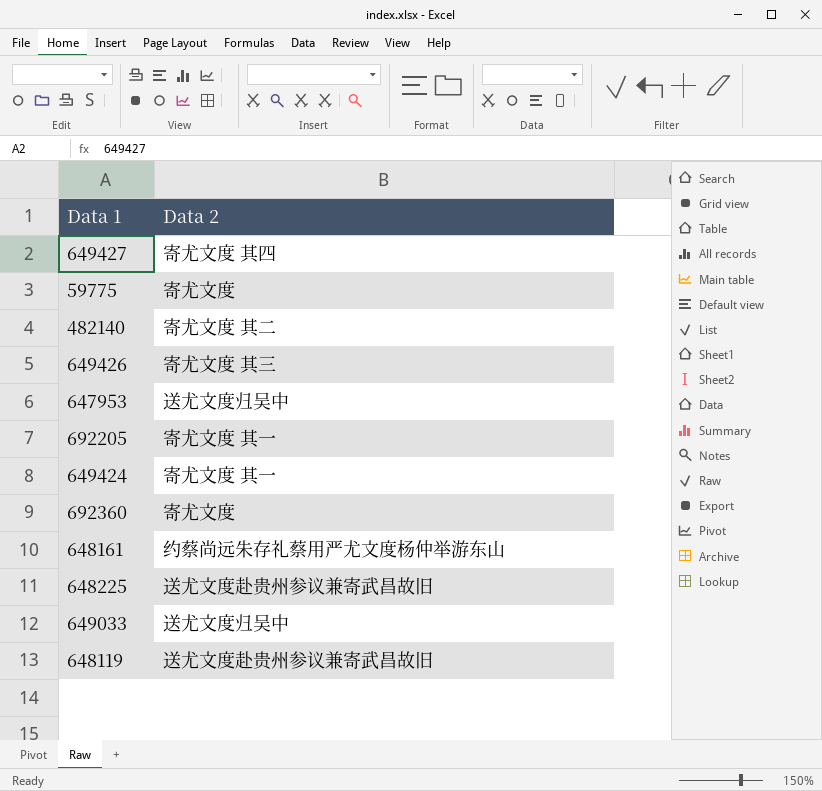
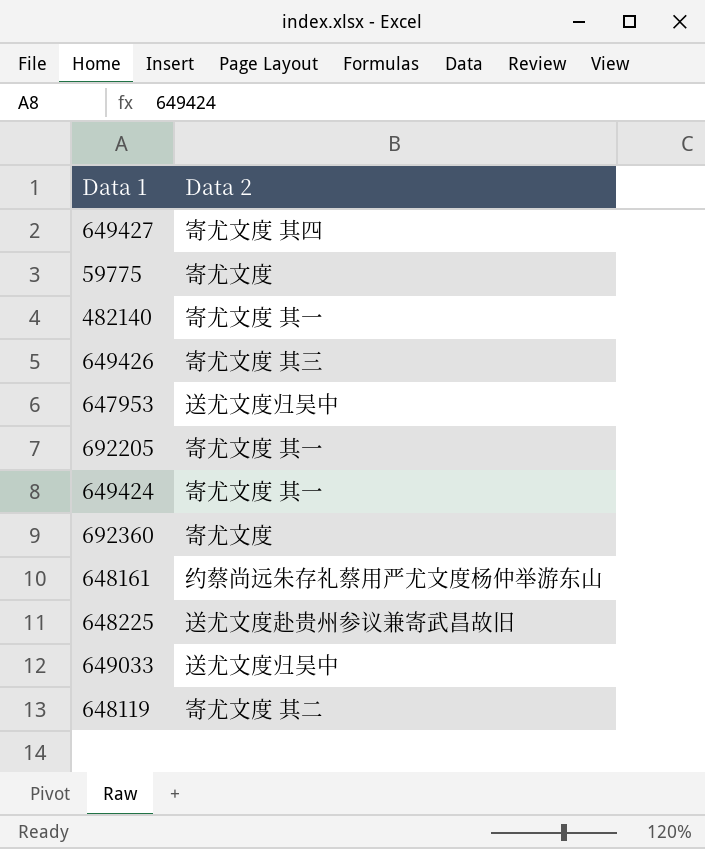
482140 | Data 2: 寄尤文度 其二 -> 寄尤文度 其一
648119 | Data 2: 送尤文度赴贵州参议兼寄武昌故旧 -> 寄尤文度 其二

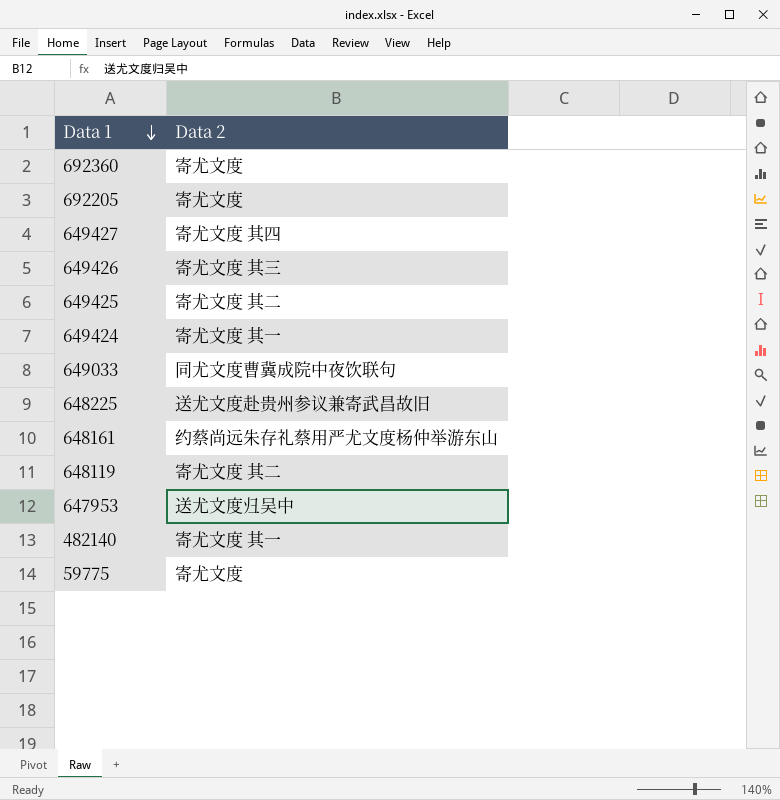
row order: none -> Data 1 descending
692205 | Data 2: 寄尤文度 其一 -> 寄尤文度
row 649425: none -> 寄尤文度 其二
649033 | Data 2: 送尤文度归吴中 -> 同尤文度曹冀成院中夜饮联句

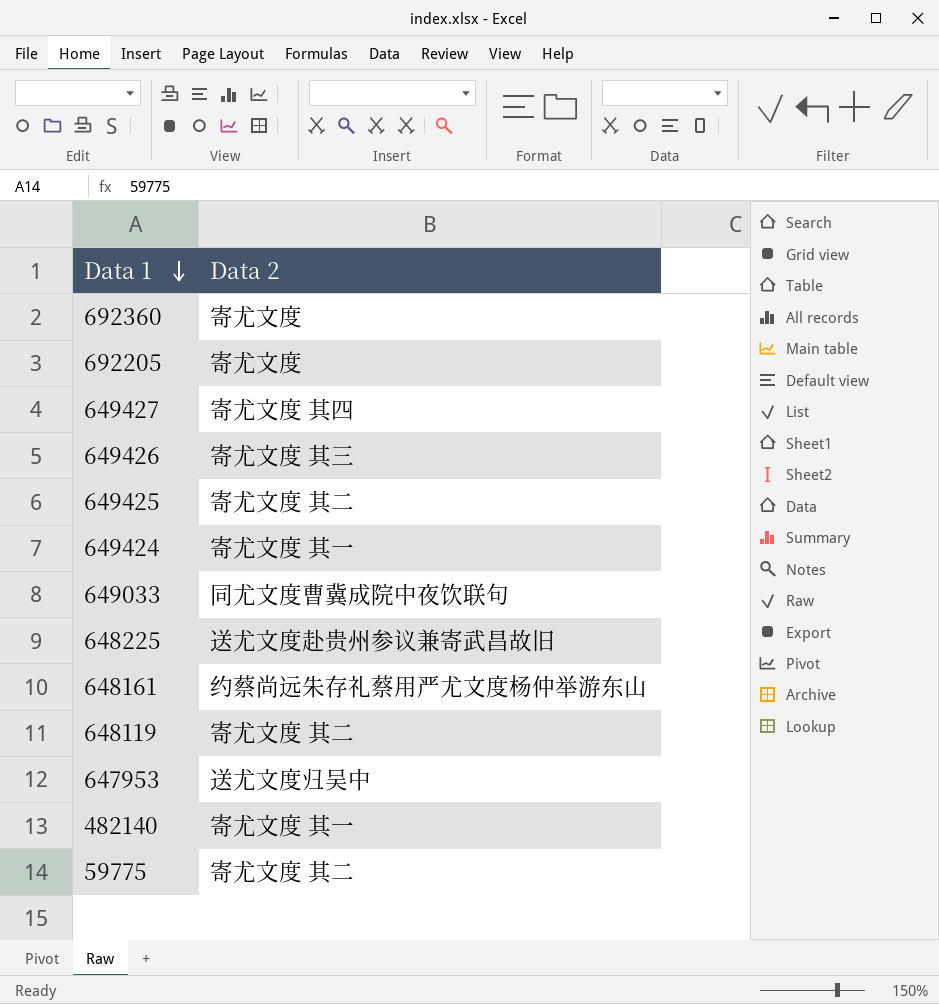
59775 | Data 2: 寄尤文度 -> 寄尤文度 其二

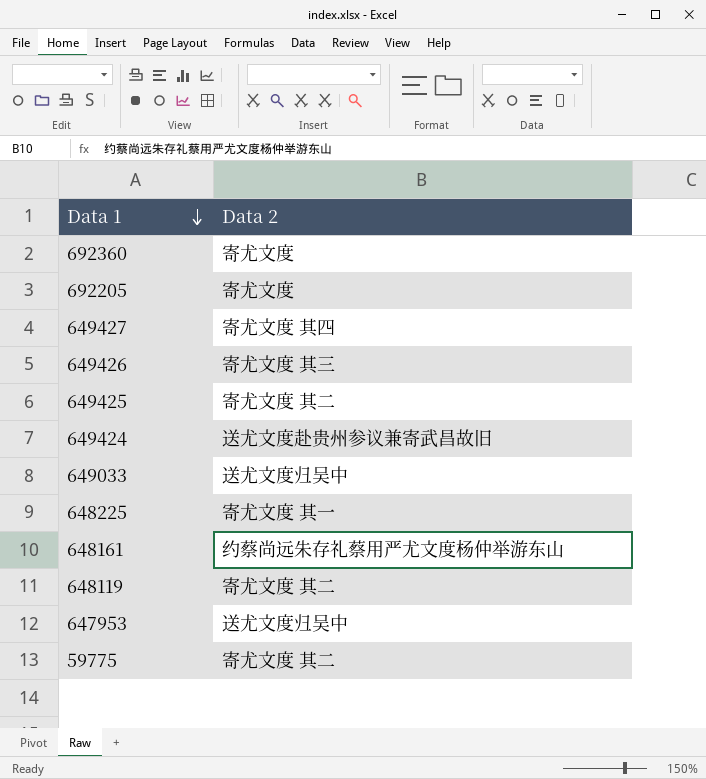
row 482140: 寄尤文度 其一 -> none
649424 | Data 2: 寄尤文度 其一 -> 送尤文度赴贵州参议兼寄武昌故旧
649033 | Data 2: 同尤文度曹冀成院中夜饮联句 -> 送尤文度归吴中
648225 | Data 2: 送尤文度赴贵州参议兼寄武昌故旧 -> 寄尤文度 其一

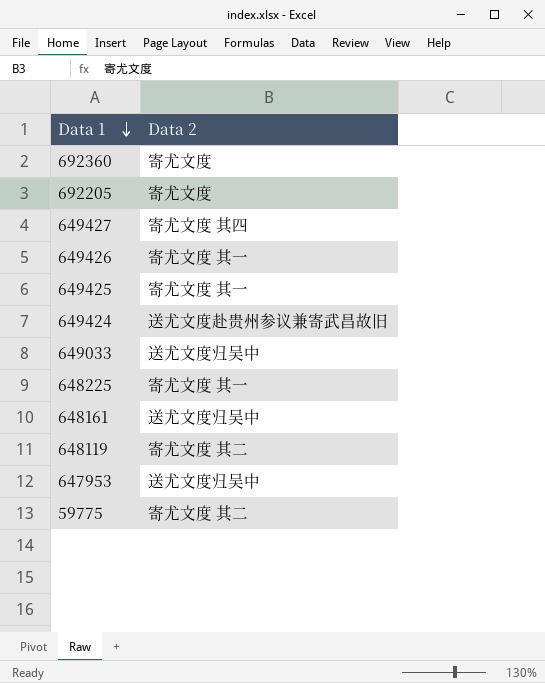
649426 | Data 2: 寄尤文度 其三 -> 寄尤文度 其一
649425 | Data 2: 寄尤文度 其二 -> 寄尤文度 其一
648161 | Data 2: 约蔡尚远朱存礼蔡用严尤文度杨仲举游东山 -> 送尤文度归吴中

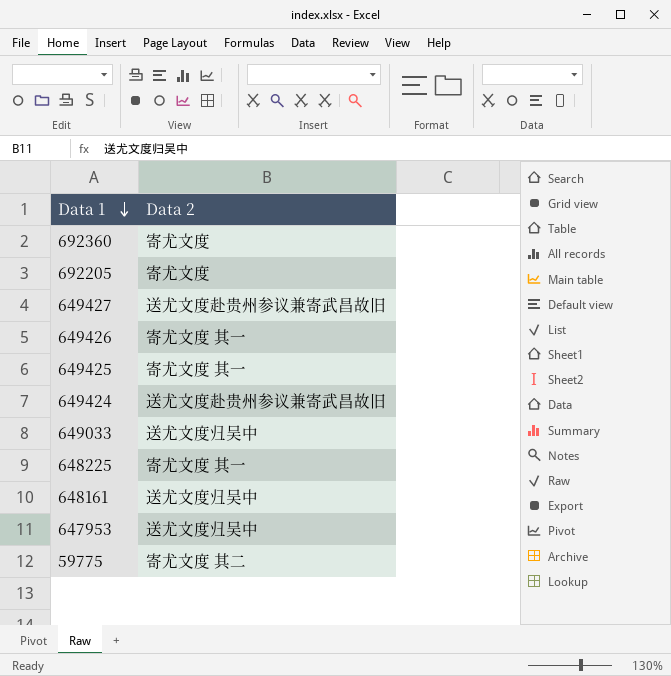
row 648119: 寄尤文度 其二 -> none
649427 | Data 2: 寄尤文度 其四 -> 送尤文度赴贵州参议兼寄武昌故旧

